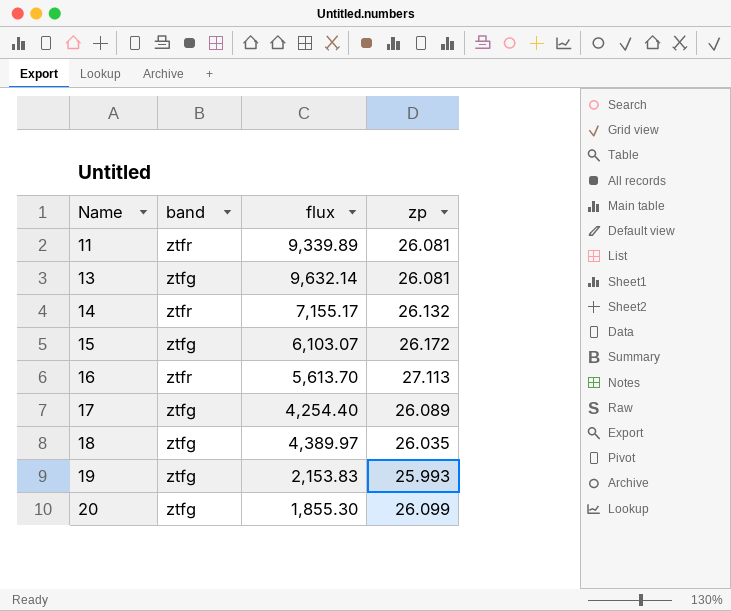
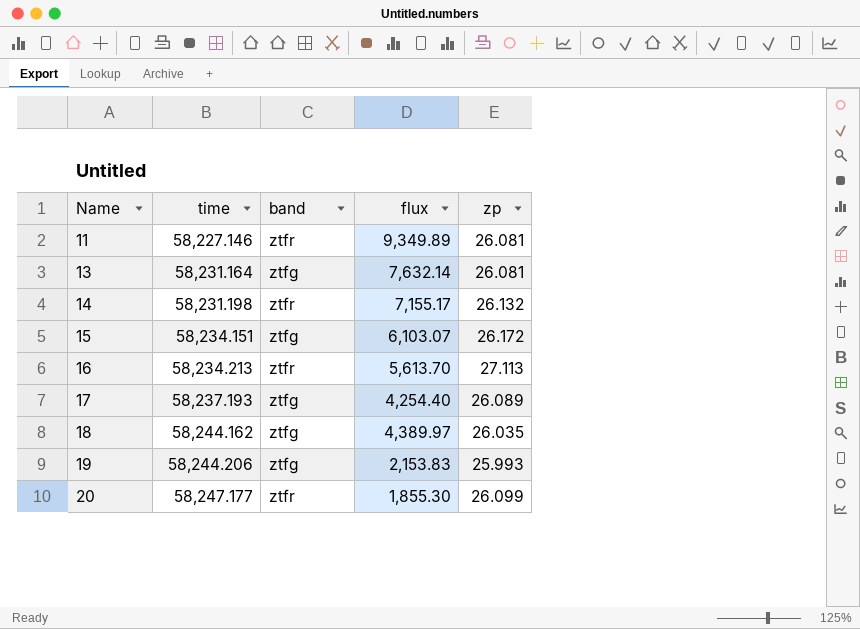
column time | position: none -> 2
11 | flux: 9,339.89 -> 9,349.89
13 | flux: 9,632.14 -> 7,632.14
20 | band: ztfg -> ztfr

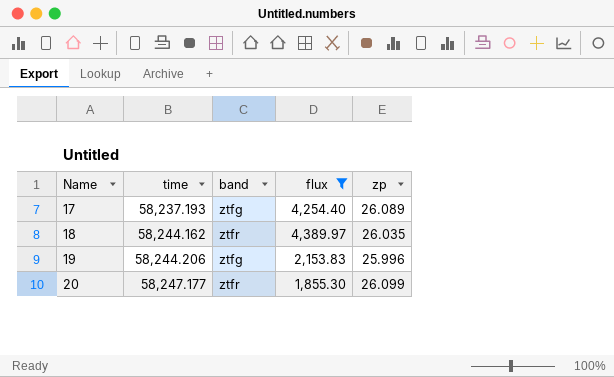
filter: none -> flux <= 4,389.97
18 | band: ztfg -> ztfr
19 | zp: 25.993 -> 25.996

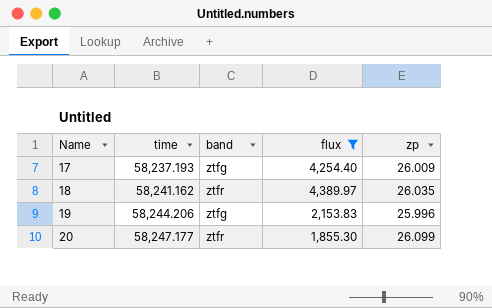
17 | zp: 26.089 -> 26.009
18 | time: 58,244.162 -> 58,241.162

